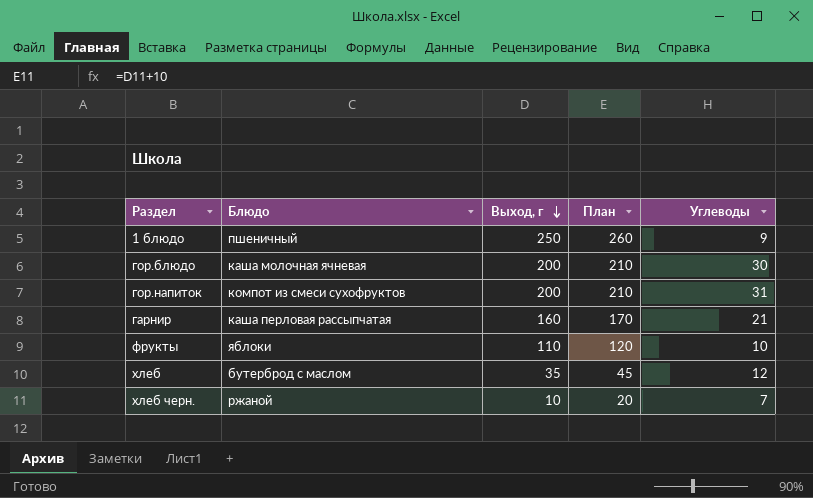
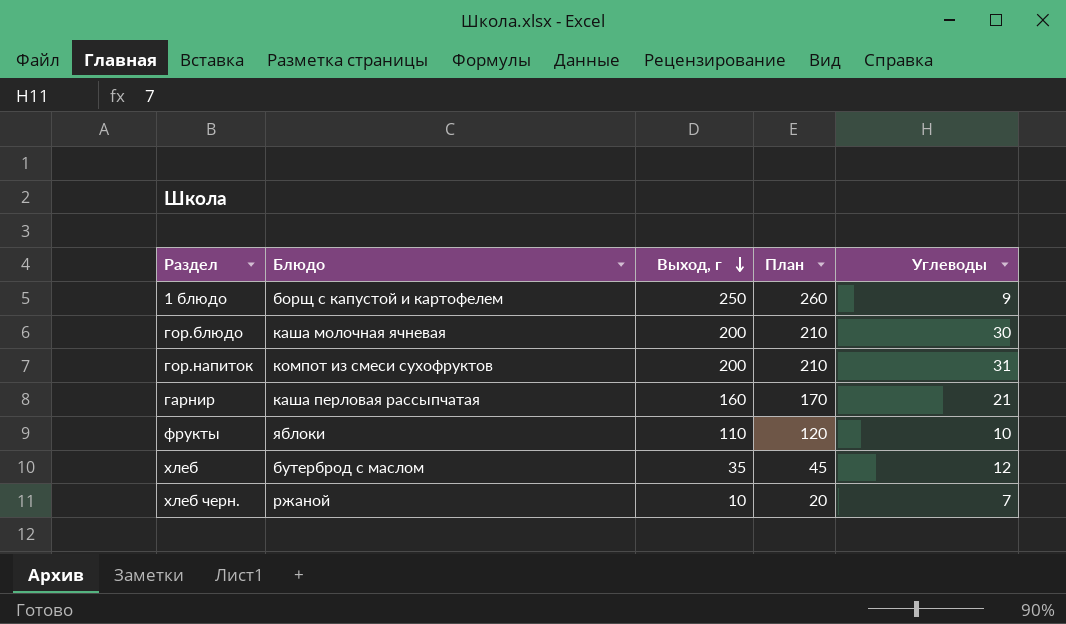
1 блюдо | Блюдо: пшеничный -> борщ с капустой и картофелем

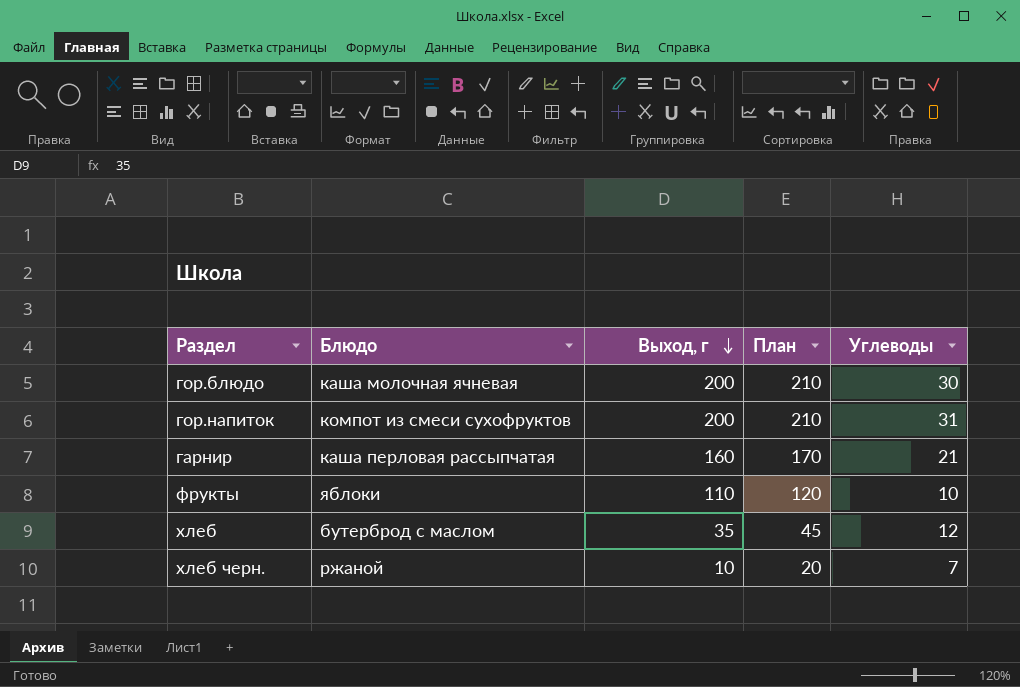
row 1 блюдо: борщ с капустой и картофелем | 250 | 260 | 9 -> none

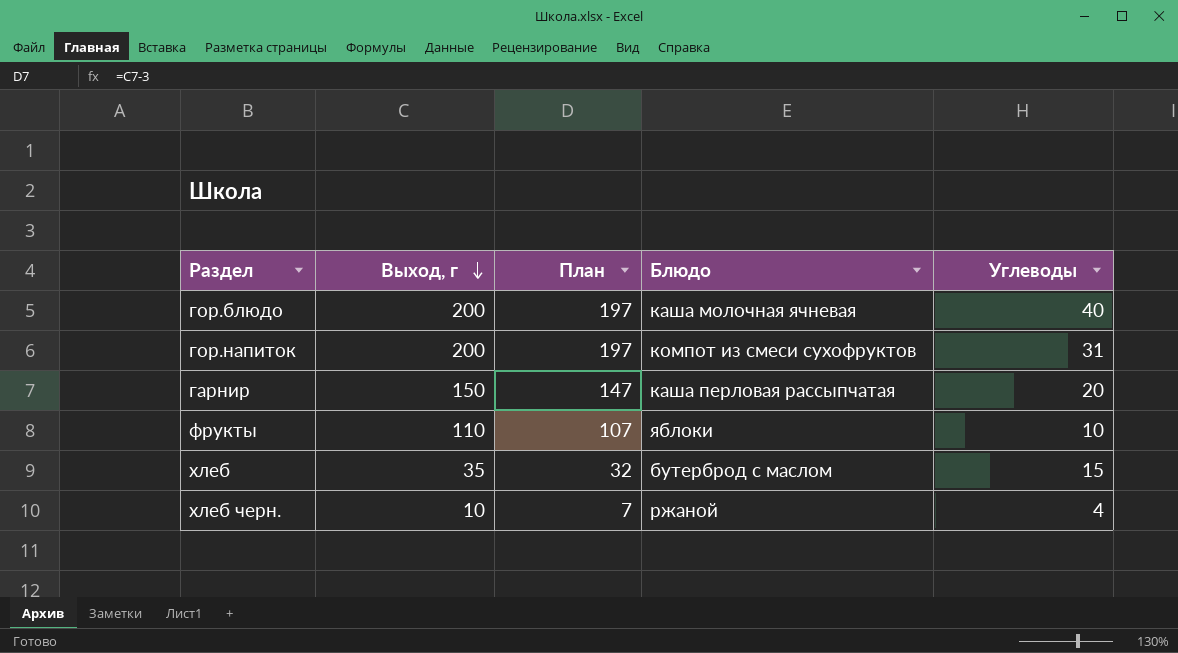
column План | formula: [Выход, г] + 10 -> [Выход, г] - 3
column Блюдо | position: 2 -> 4
гор.блюдо | Углеводы: 30 -> 40
гарнир | Выход, г: 160 -> 150
гарнир | Углеводы: 21 -> 20
хлеб | Углеводы: 12 -> 15
хлеб черн. | Углеводы: 7 -> 4

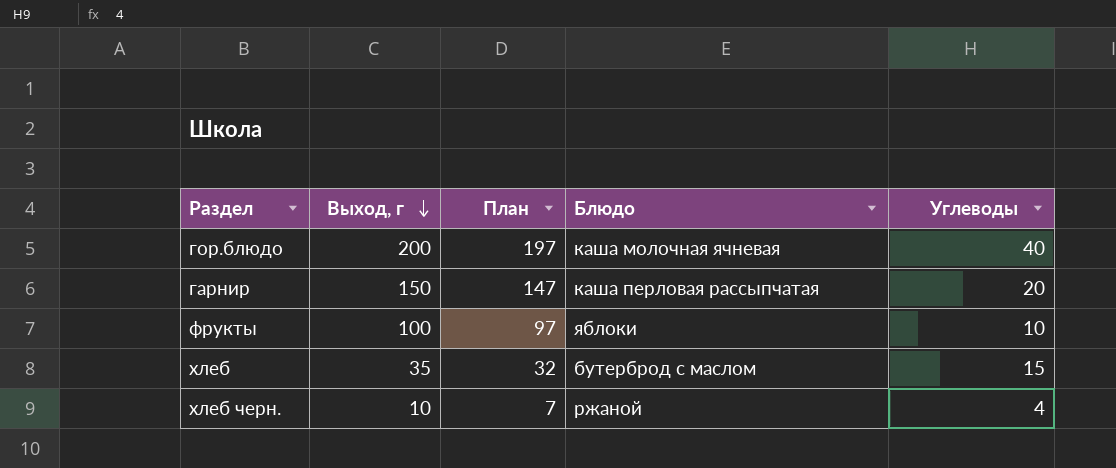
row гор.напиток: 200 | 197 | компот из смеси сухофруктов | 31 -> none
фрукты | Выход, г: 110 -> 100
фрукты | План: 107 -> 97

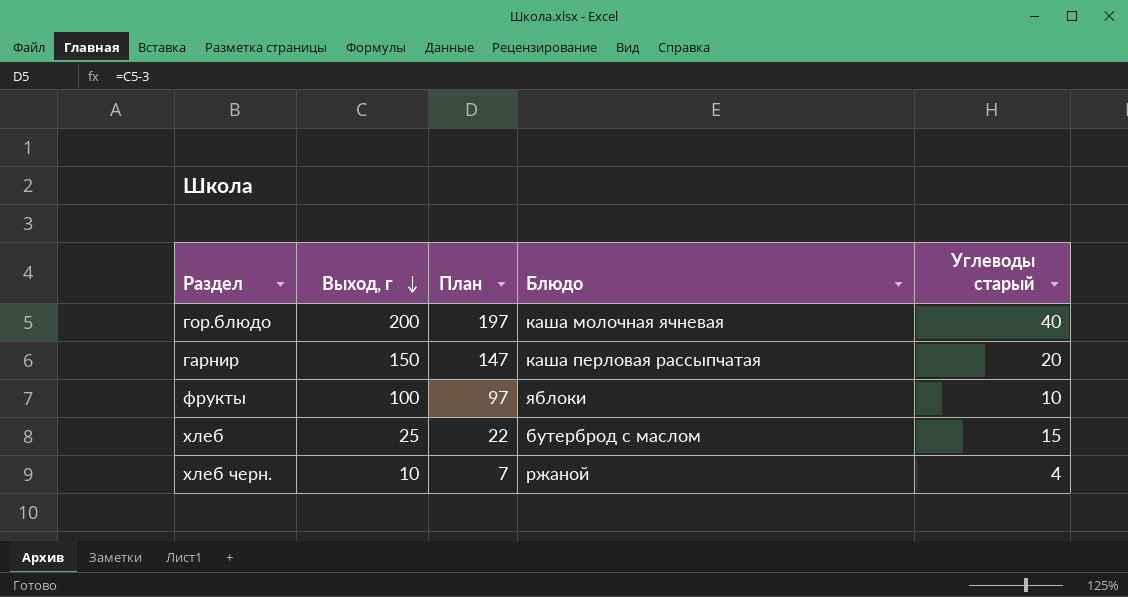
column name: Углеводы -> Углеводы старый
хлеб | Выход, г: 35 -> 25
хлеб | План: 32 -> 22

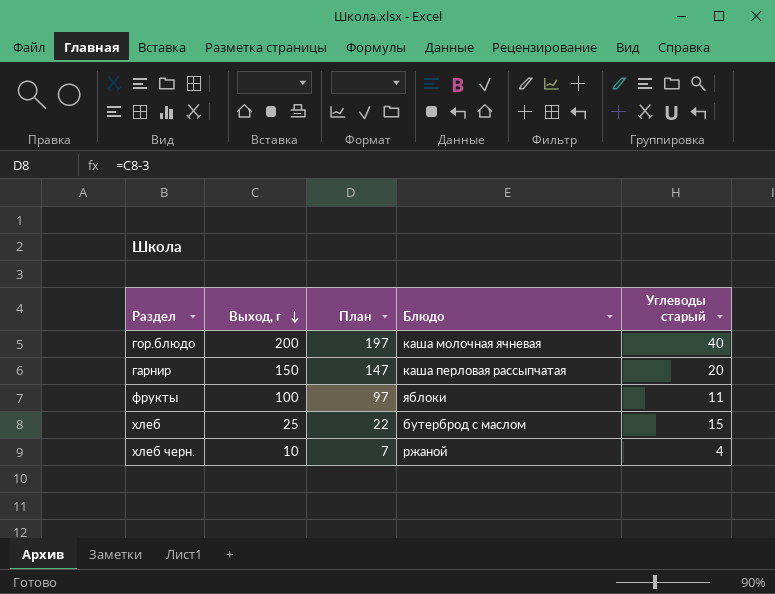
фрукты | Углеводы старый: 10 -> 11

